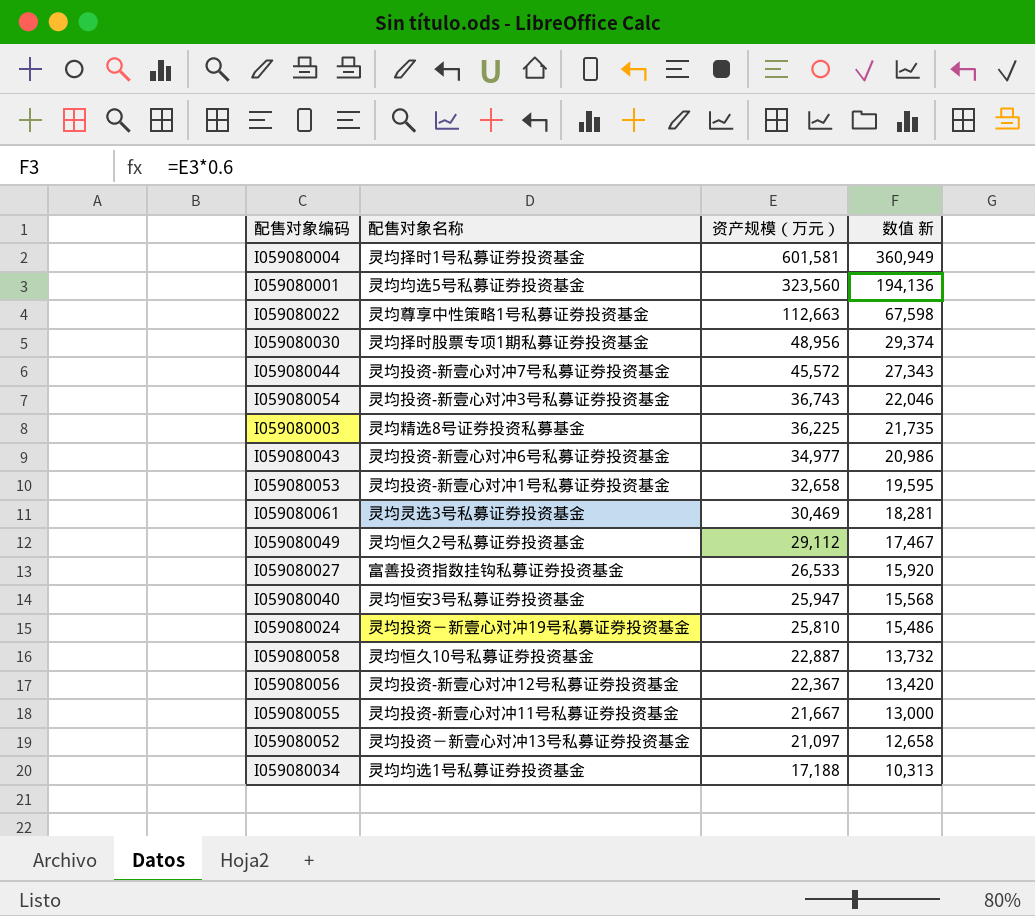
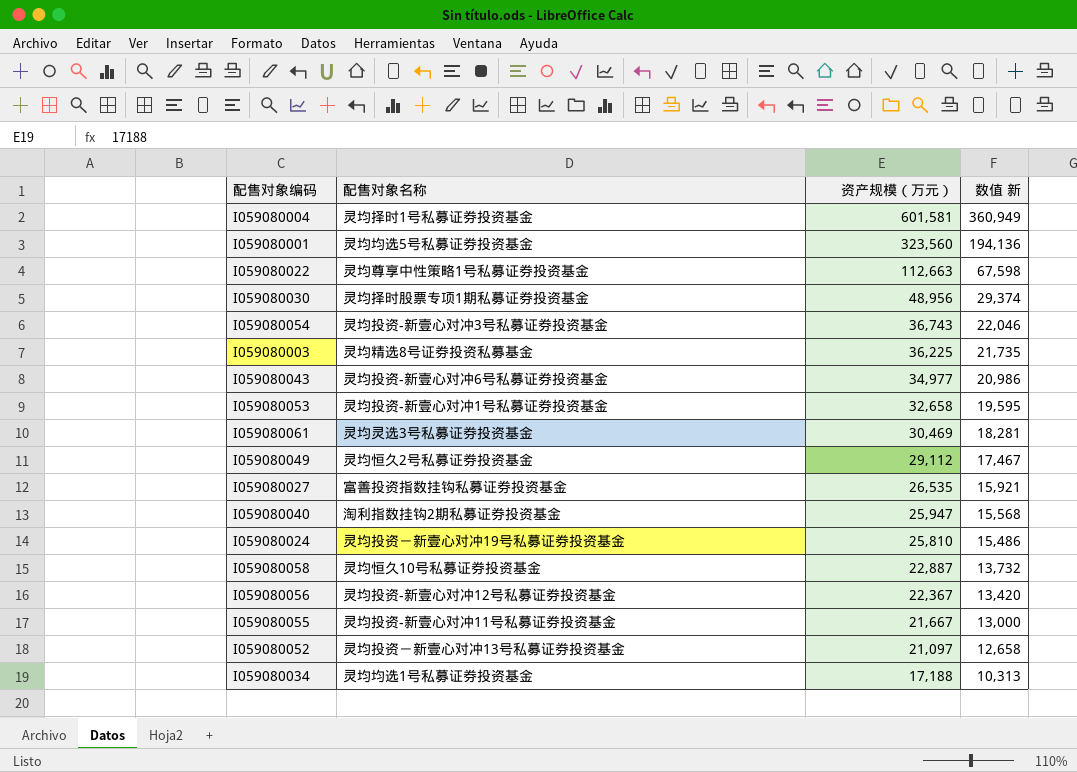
row I059080044: 灵均投资-新壹心对冲7号私募证券投资基金 | 45,572 | 27,343 -> none
I059080027 | 资产规模（万元）: 26,533 -> 26,535
I059080027 | 数值 新: 15,920 -> 15,921
I059080040 | 配售对象名称: 灵均恒安3号私募证券投资基金 -> 淘利指数挂钩2期私募证券投资基金

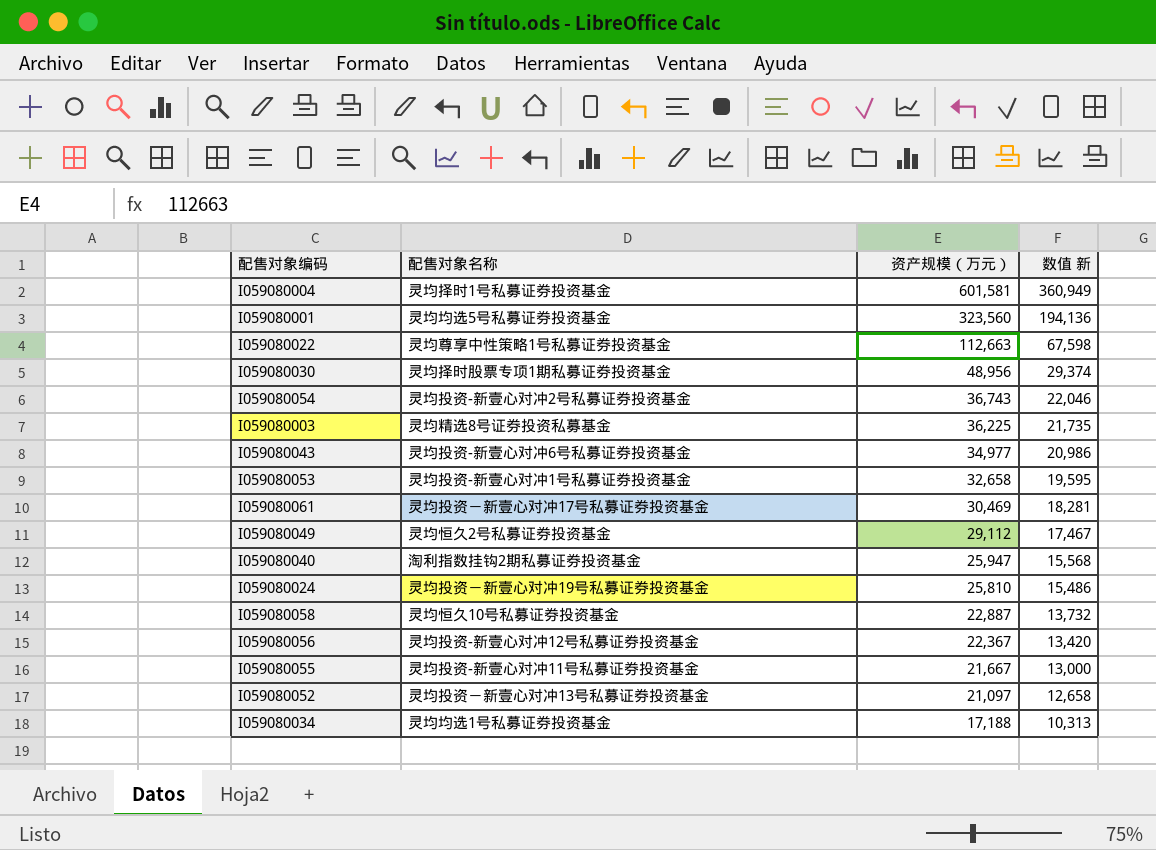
row I059080027: 富善投资指数挂钩私募证券投资基金 | 26,535 | 15,921 -> none
I059080054 | 配售对象名称: 灵均投资-新壹心对冲3号私募证券投资基金 -> 灵均投资-新壹心对冲2号私募证券投资基金
I059080061 | 配售对象名称: 灵均灵选3号私募证券投资基金 -> 灵均投资－新壹心对冲17号私募证券投资基金

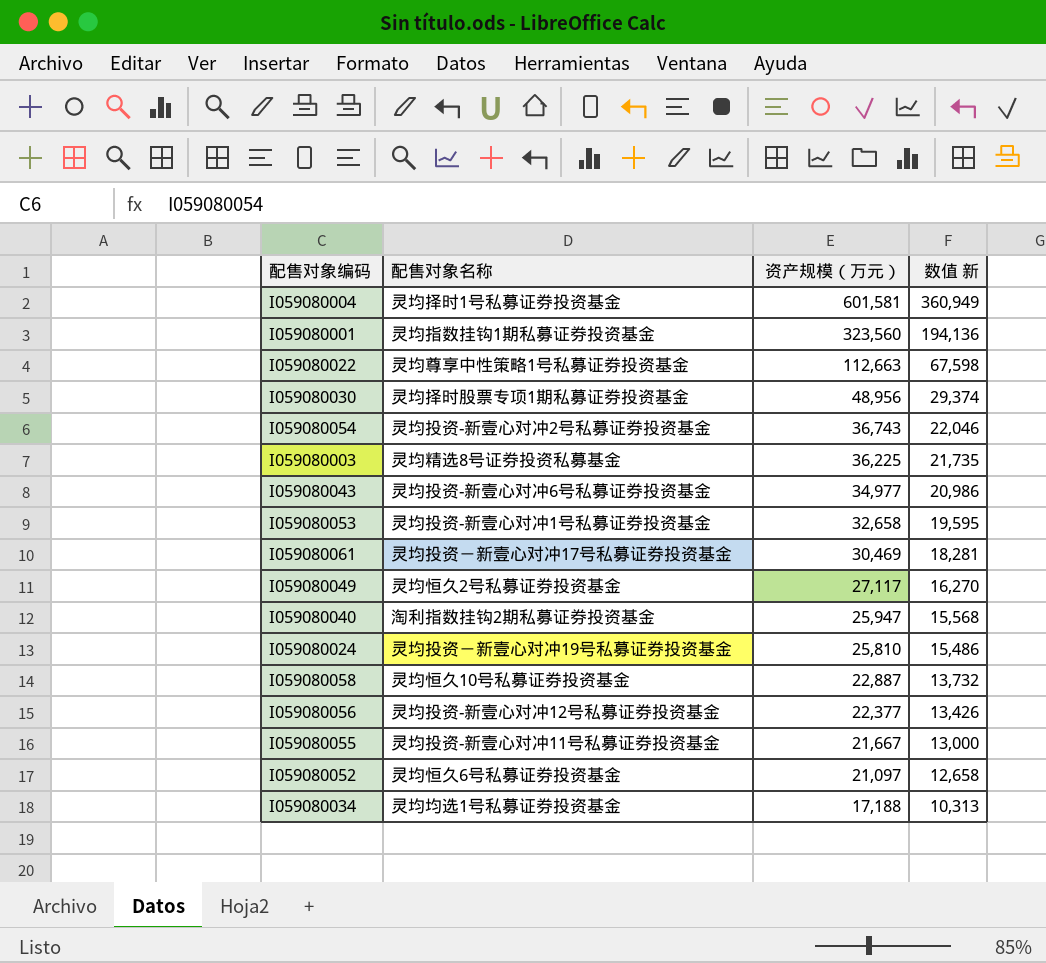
I059080001 | 配售对象名称: 灵均均选5号私募证券投资基金 -> 灵均指数挂钩1期私募证券投资基金
I059080049 | 资产规模（万元）: 29,112 -> 27,117
I059080049 | 数值 新: 17,467 -> 16,270
I059080056 | 资产规模（万元）: 22,367 -> 22,377
I059080056 | 数值 新: 13,420 -> 13,426
I059080052 | 配售对象名称: 灵均投资－新壹心对冲13号私募证券投资基金 -> 灵均恒久6号私募证券投资基金

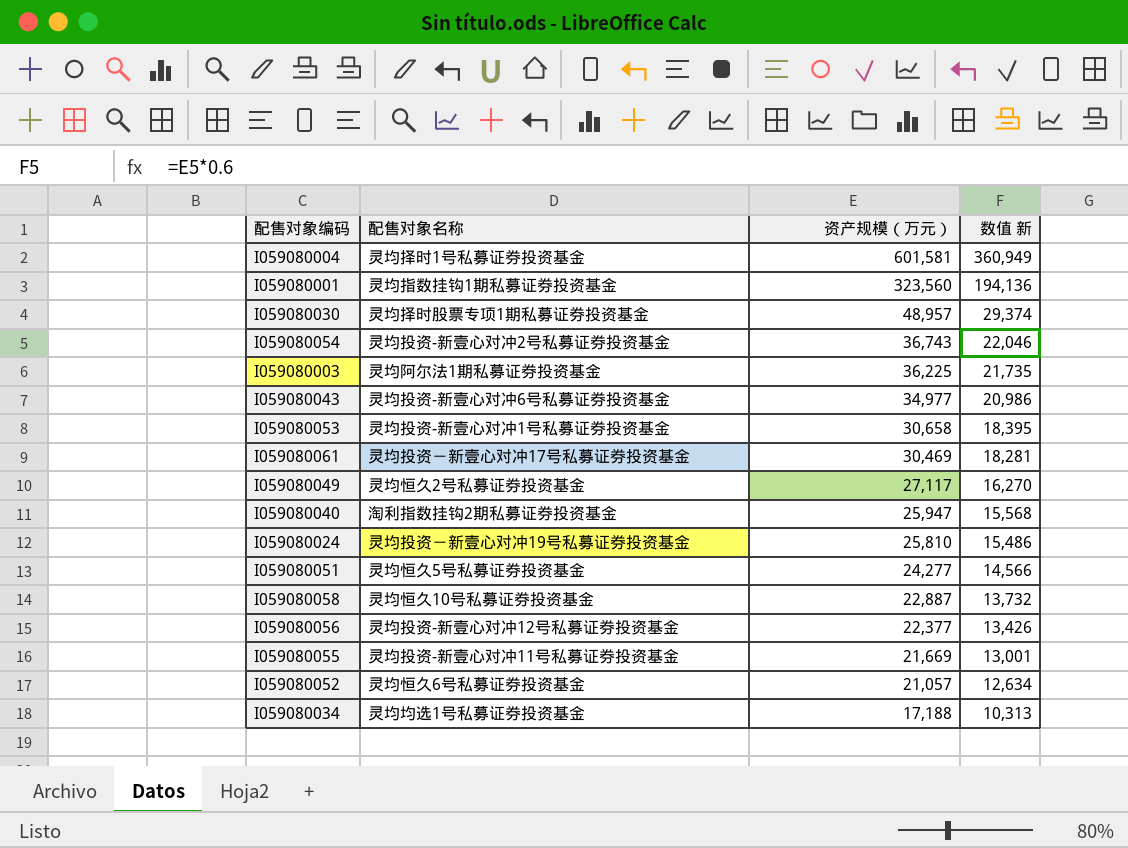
row I059080022: 灵均尊享中性策略1号私募证券投资基金 | 112,663 | 67,598 -> none
I059080030 | 资产规模（万元）: 48,956 -> 48,957
I059080003 | 配售对象名称: 灵均精选8号证券投资私募基金 -> 灵均阿尔法1期私募证券投资基金
I059080053 | 资产规模（万元）: 32,658 -> 30,658
I059080053 | 数值 新: 19,595 -> 18,395
row I059080051: none -> 灵均恒久5号私募证券投资基金 | 24,277 | 14,566
I059080055 | 资产规模（万元）: 21,667 -> 21,669
I059080055 | 数值 新: 13,000 -> 13,001
I059080052 | 资产规模（万元）: 21,097 -> 21,057
I059080052 | 数值 新: 12,658 -> 12,634

